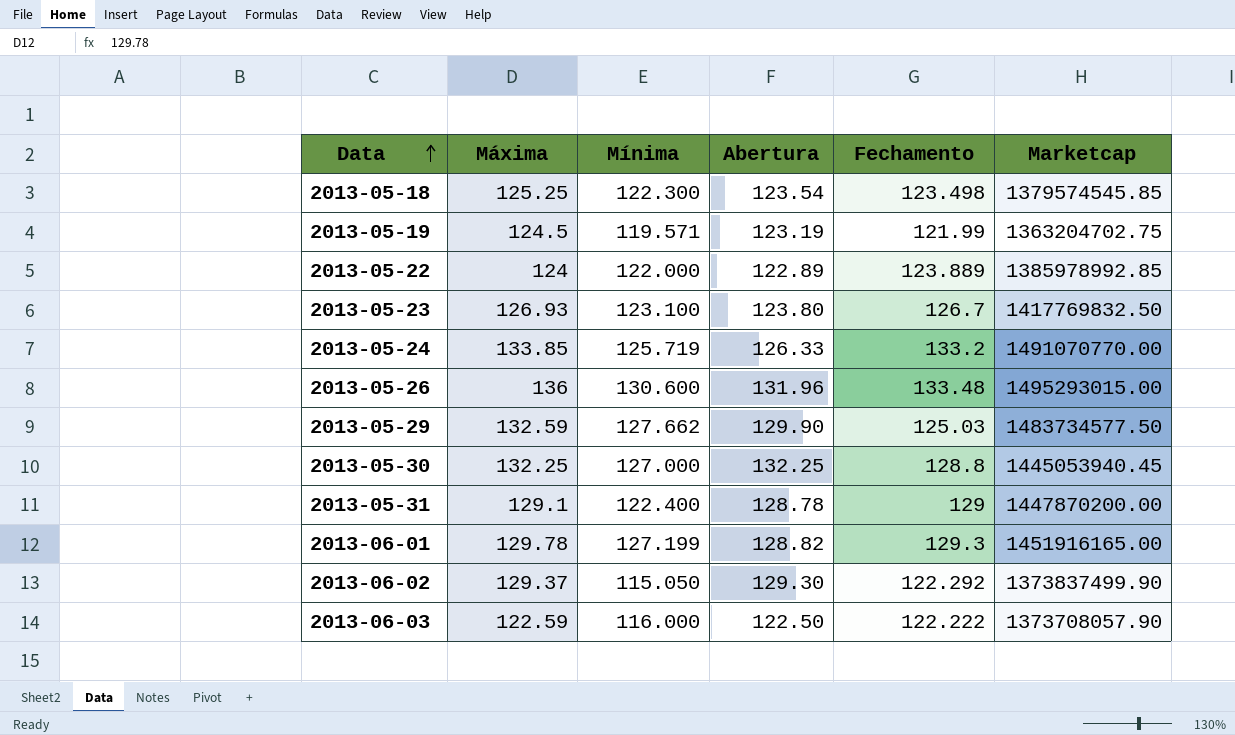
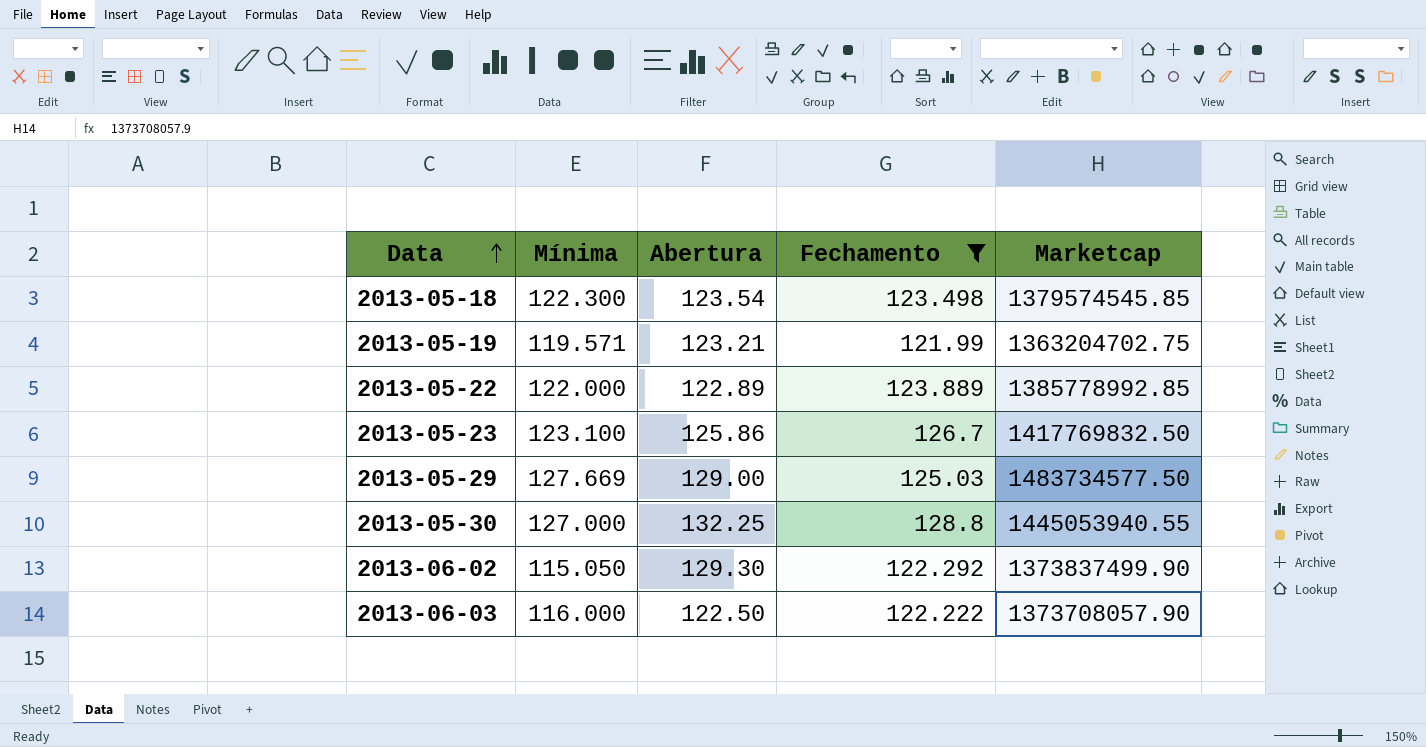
filter: none -> Fechamento <= 128.8
column Máxima | position: 2 -> none
2013-05-19 | Abertura: 123.19 -> 123.21
2013-05-22 | Marketcap: 1385978992.85 -> 1385778992.85
2013-05-23 | Abertura: 123.80 -> 125.86
2013-05-29 | Mínima: 127.662 -> 127.669
2013-05-29 | Abertura: 129.90 -> 129.00
2013-05-30 | Marketcap: 1445053940.45 -> 1445053940.55

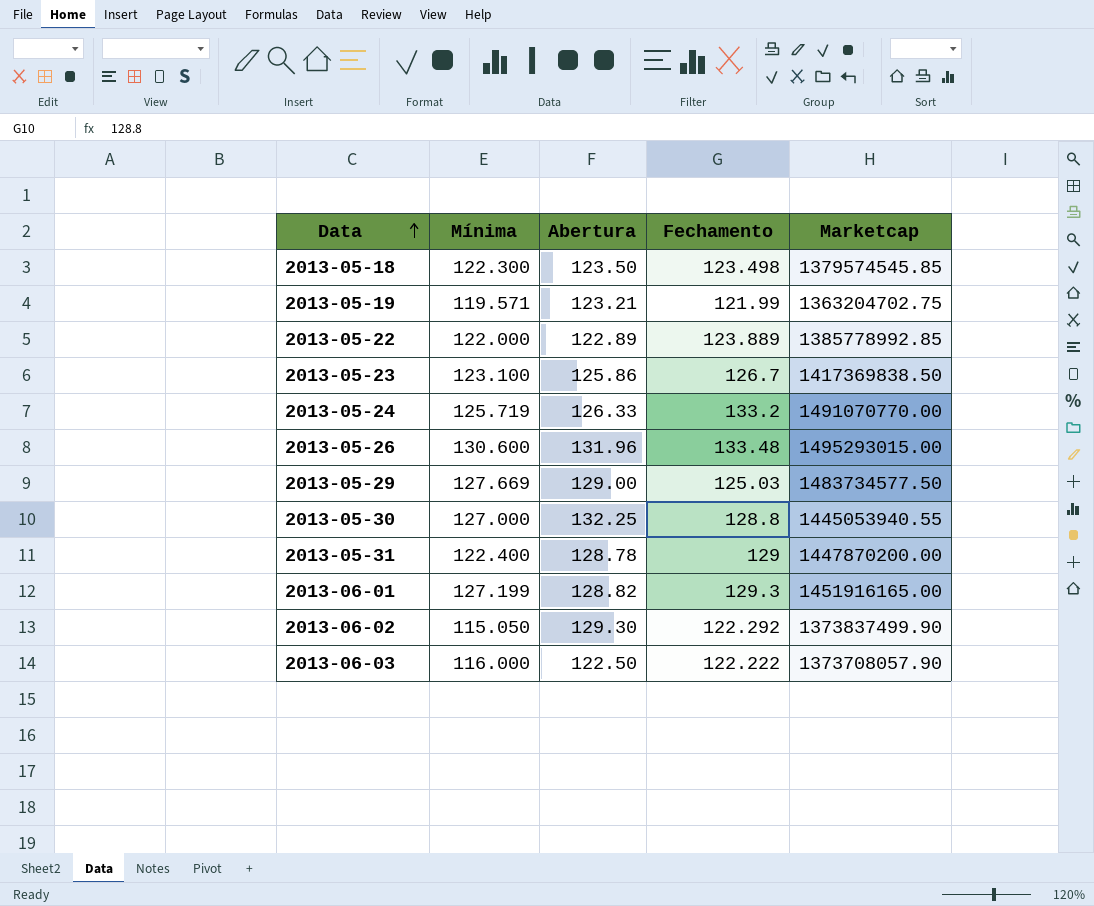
filter: Fechamento <= 128.8 -> none
2013-05-18 | Abertura: 123.54 -> 123.50
2013-05-23 | Marketcap: 1417769832.50 -> 1417369838.50

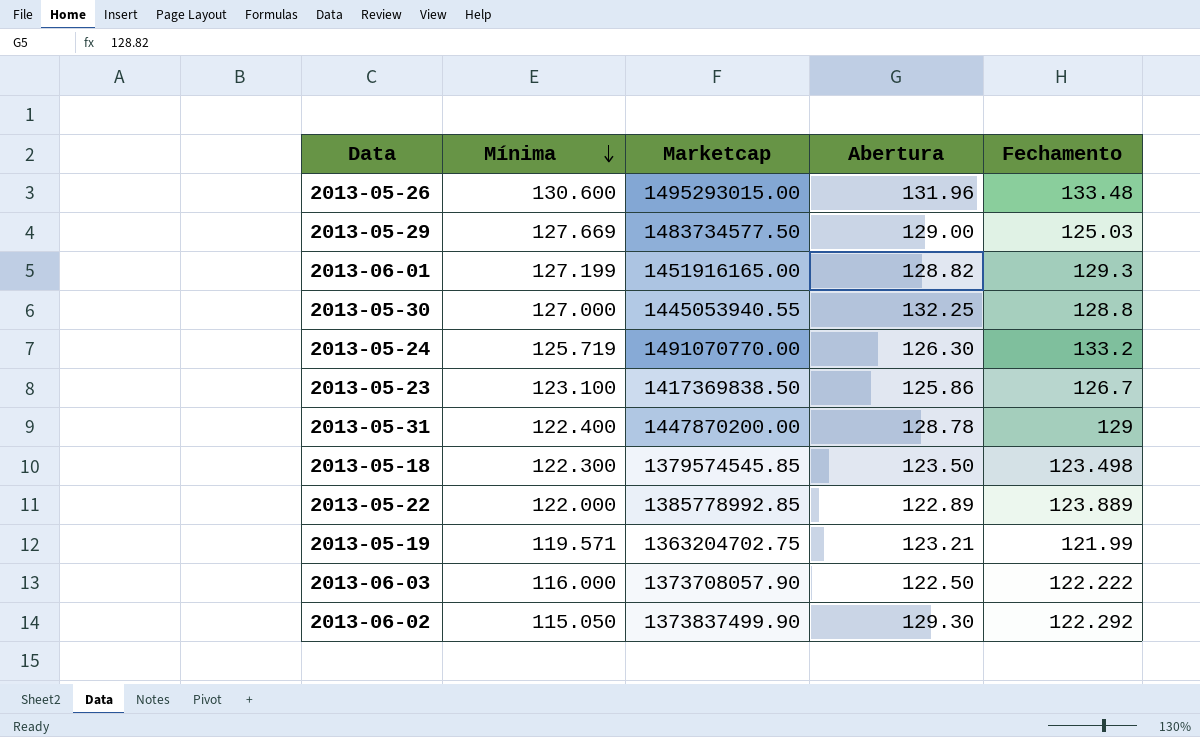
row order: Data ascending -> Mínima descending
column Marketcap | position: 5 -> 3
2013-05-24 | Abertura: 126.33 -> 126.30

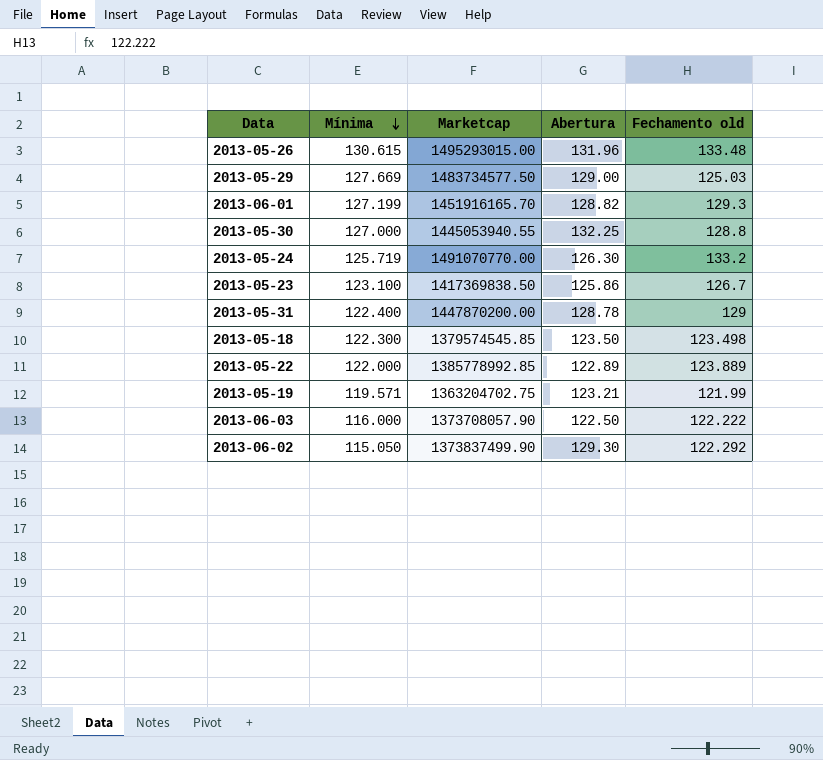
column name: Fechamento -> Fechamento old
2013-05-26 | Mínima: 130.600 -> 130.615
2013-06-01 | Marketcap: 1451916165.00 -> 1451916165.70

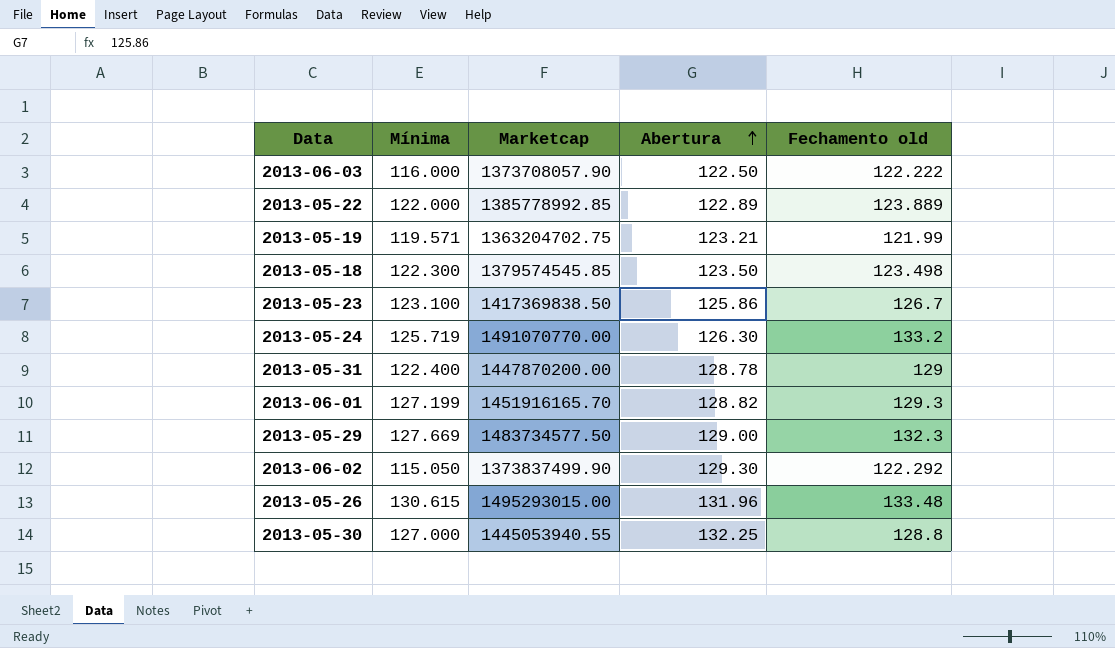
row order: Mínima descending -> Abertura ascending
2013-05-29 | Fechamento old: 125.03 -> 132.3

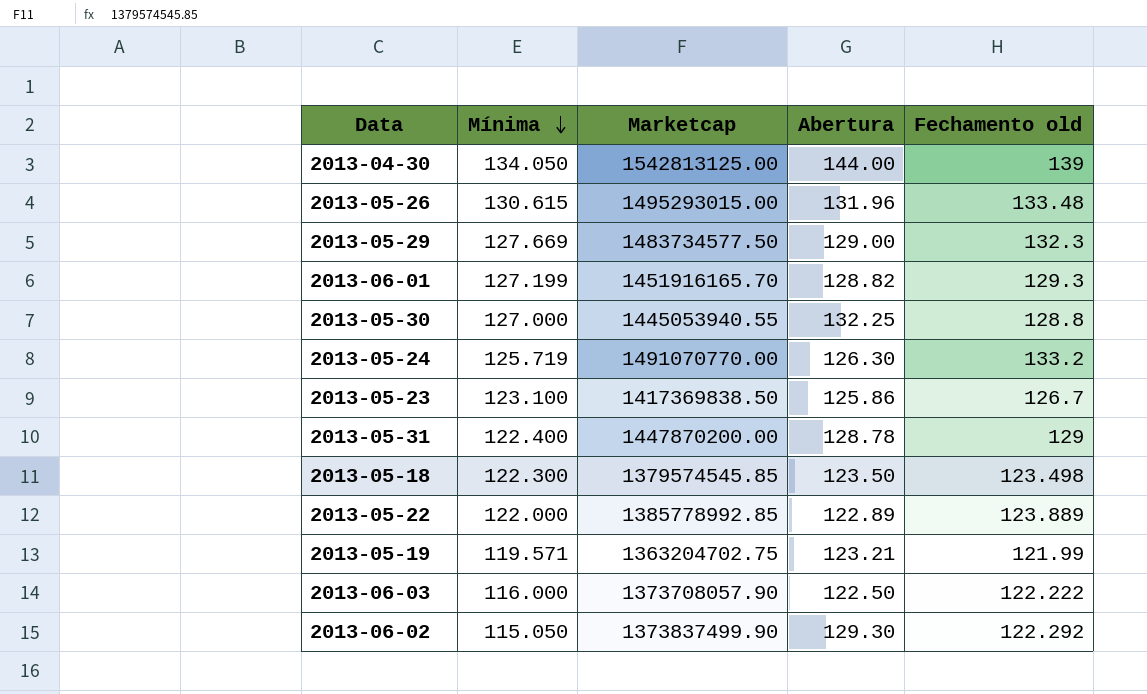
row order: Abertura ascending -> Mínima descending
row 2013-04-30: none -> 134.050 | 1542813125.00 | 144.00 | 139

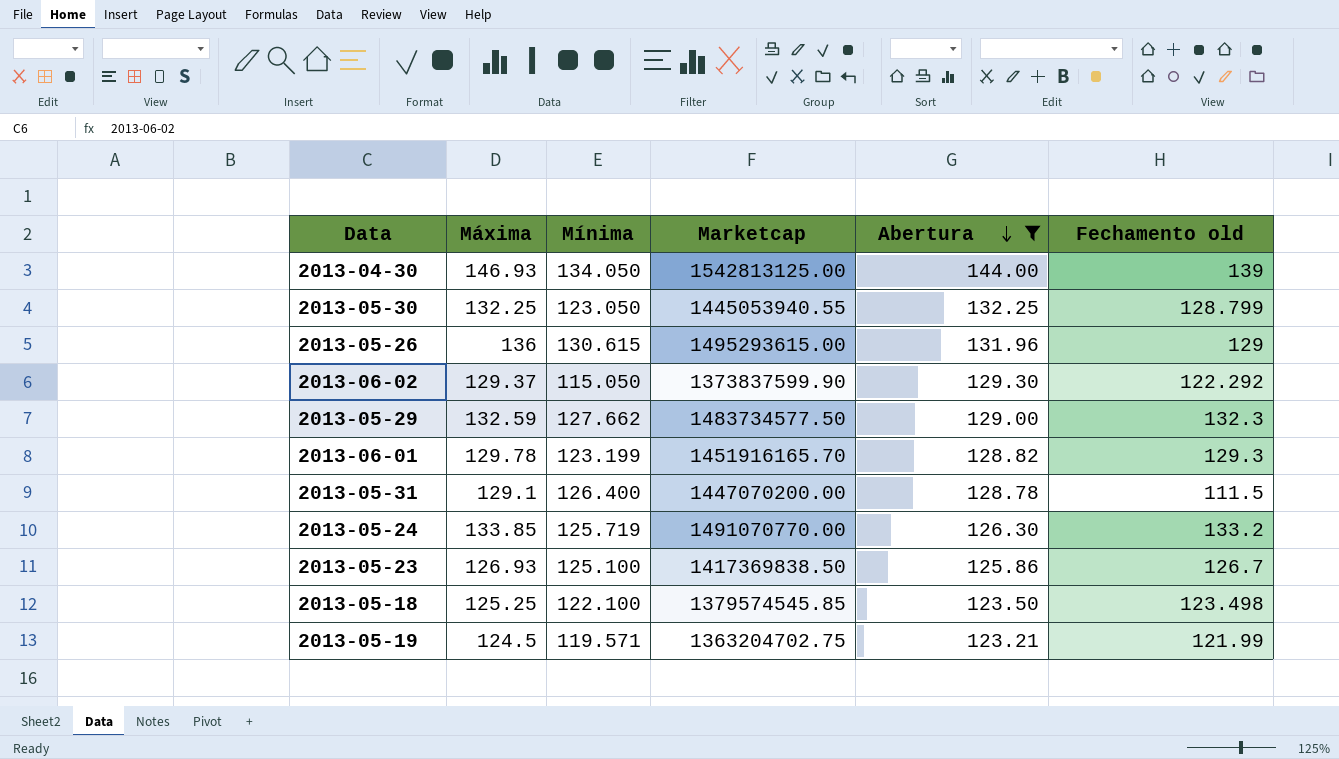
filter: none -> Abertura >= 123.21
row order: Mínima descending -> Abertura descending
column Máxima | position: none -> 2
2013-05-30 | Mínima: 127.000 -> 123.050
2013-05-30 | Fechamento old: 128.8 -> 128.799
2013-05-26 | Marketcap: 1495293015.00 -> 1495293615.00
2013-05-26 | Fechamento old: 133.48 -> 129
2013-06-02 | Marketcap: 1373837499.90 -> 1373837599.90
2013-05-29 | Mínima: 127.669 -> 127.662
2013-06-01 | Mínima: 127.199 -> 123.199
2013-05-31 | Mínima: 122.400 -> 126.400
2013-05-31 | Marketcap: 1447870200.00 -> 1447070200.00
2013-05-31 | Fechamento old: 129 -> 111.5
2013-05-23 | Mínima: 123.100 -> 125.100
2013-05-18 | Mínima: 122.300 -> 122.100

